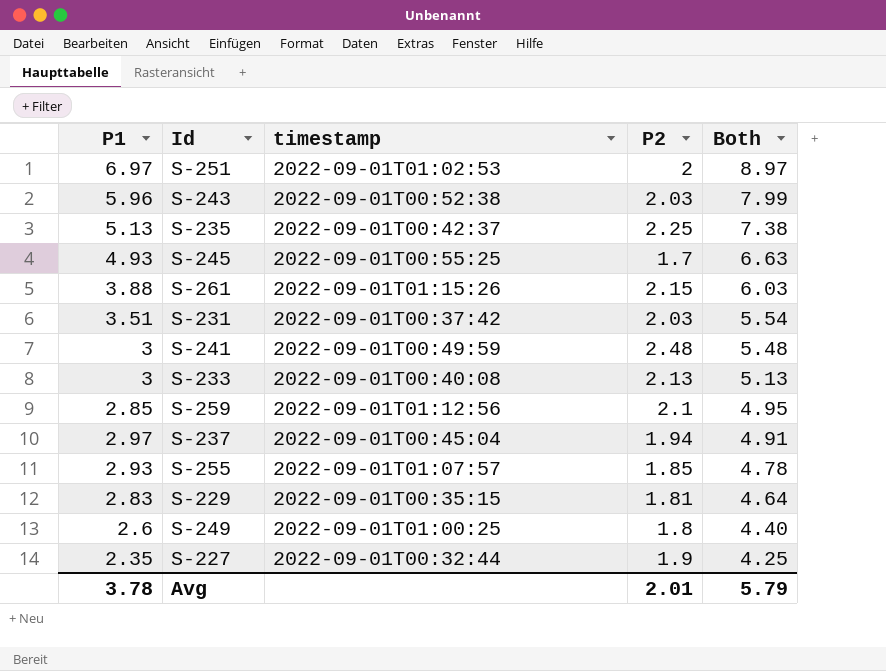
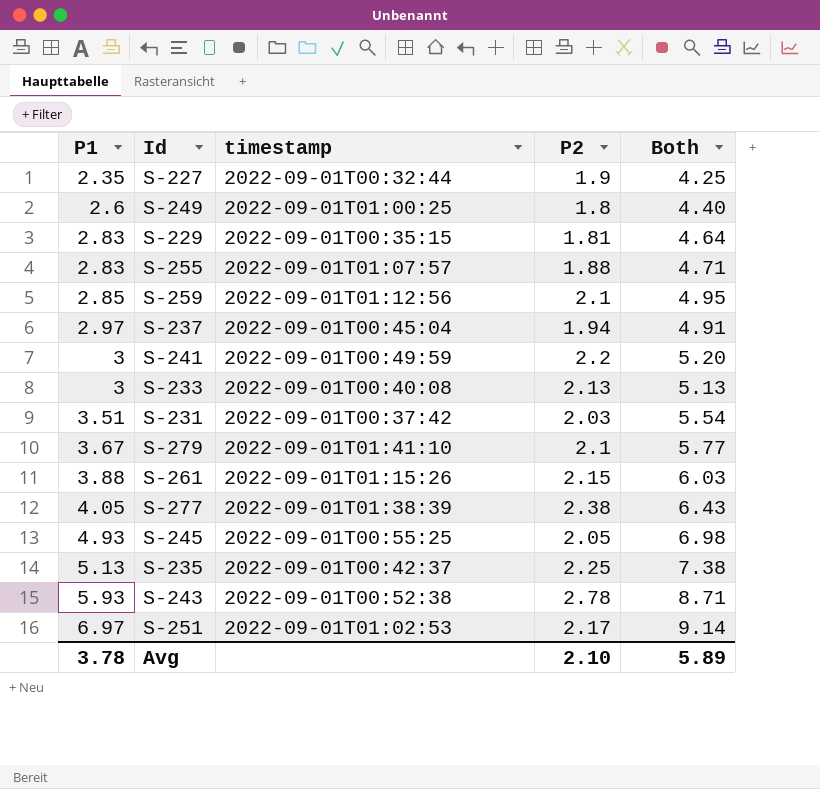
row order: Both descending -> P1 ascending
S-255 | P1: 2.93 -> 2.83
S-255 | P2: 1.85 -> 1.88
S-255 | Both: 4.78 -> 4.71
S-241 | P2: 2.48 -> 2.2
S-241 | Both: 5.48 -> 5.20
row S-279: none -> 3.67 | 2022-09-01T01:41:10 | 2.1 | 5.77
row S-277: none -> 4.05 | 2022-09-01T01:38:39 | 2.38 | 6.43
S-245 | P2: 1.7 -> 2.05
S-245 | Both: 6.63 -> 6.98
S-243 | P1: 5.96 -> 5.93
S-243 | P2: 2.03 -> 2.78
S-243 | Both: 7.99 -> 8.71
S-251 | P2: 2 -> 2.17
S-251 | Both: 8.97 -> 9.14
Avg | P2: 2.01 -> 2.10
Avg | Both: 5.79 -> 5.89

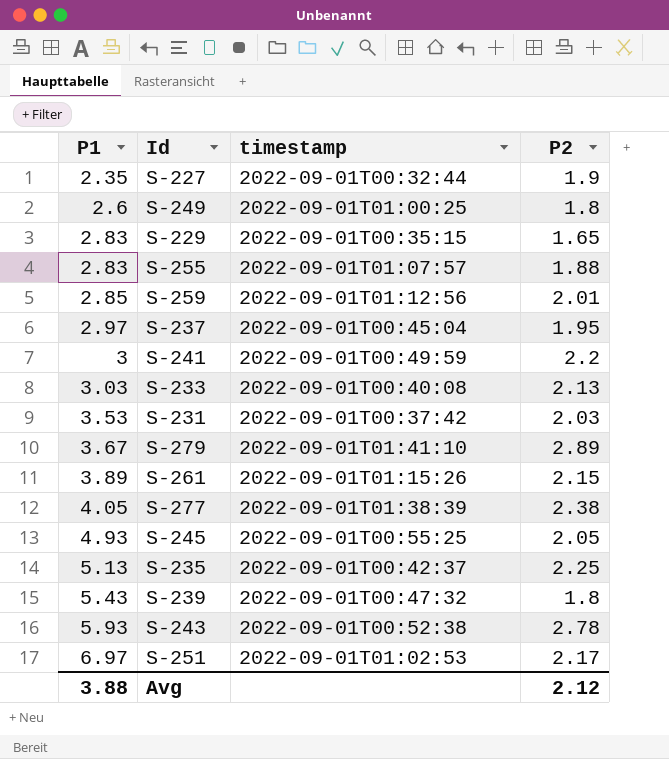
column Both | formula: [P1] + [P2] -> none
S-229 | P2: 1.81 -> 1.65
S-259 | P2: 2.1 -> 2.01
S-237 | P2: 1.94 -> 1.95
S-233 | P1: 3 -> 3.03
S-231 | P1: 3.51 -> 3.53
S-279 | P2: 2.1 -> 2.89
S-261 | P1: 3.88 -> 3.89
row S-239: none -> 5.43 | 2022-09-01T00:47:32 | 1.8
Avg | P1: 3.78 -> 3.88
Avg | P2: 2.10 -> 2.12

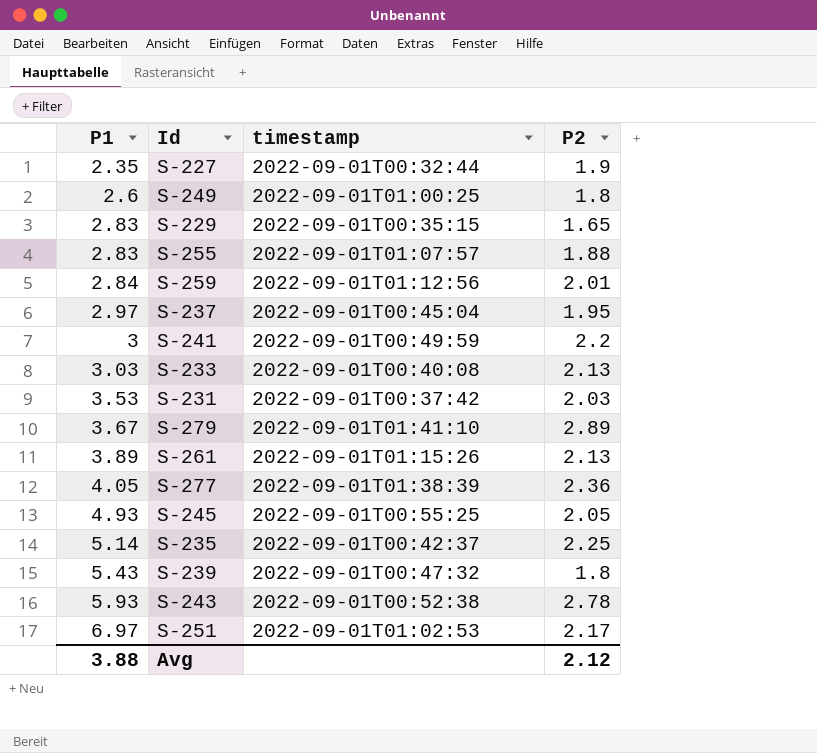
S-259 | P1: 2.85 -> 2.84
S-261 | P2: 2.15 -> 2.13
S-277 | P2: 2.38 -> 2.36
S-235 | P1: 5.13 -> 5.14

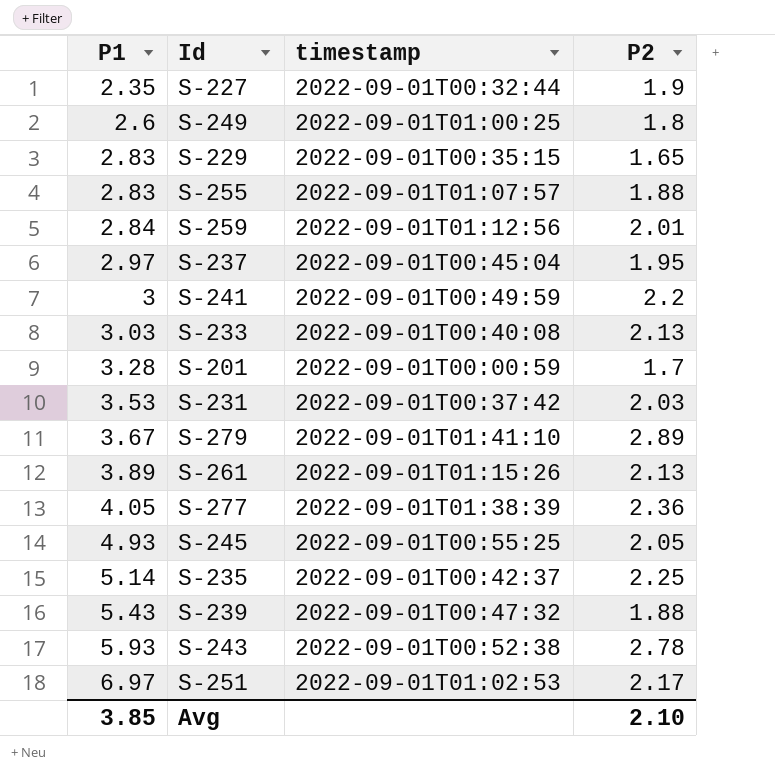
row S-201: none -> 3.28 | 2022-09-01T00:00:59 | 1.7
S-239 | P2: 1.8 -> 1.88
Avg | P1: 3.88 -> 3.85
Avg | P2: 2.12 -> 2.10

